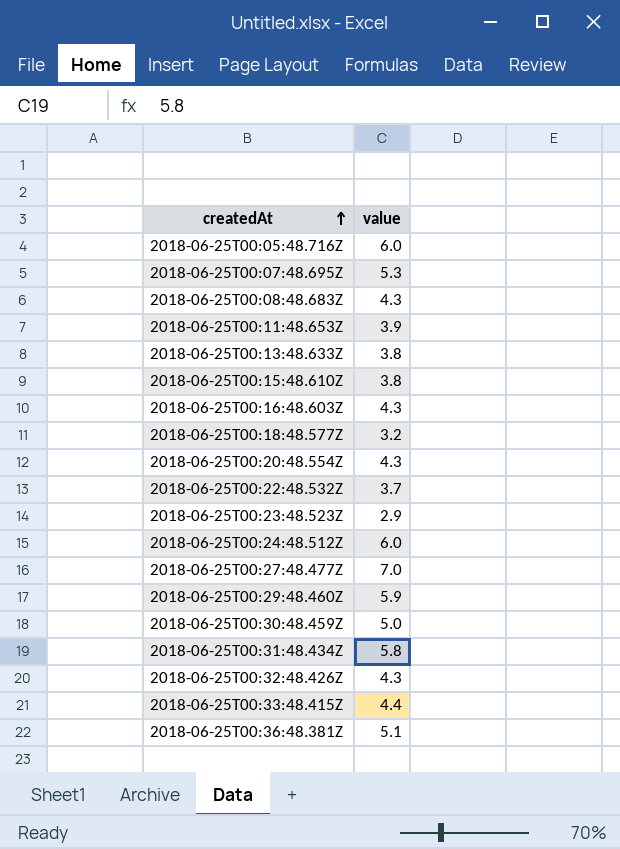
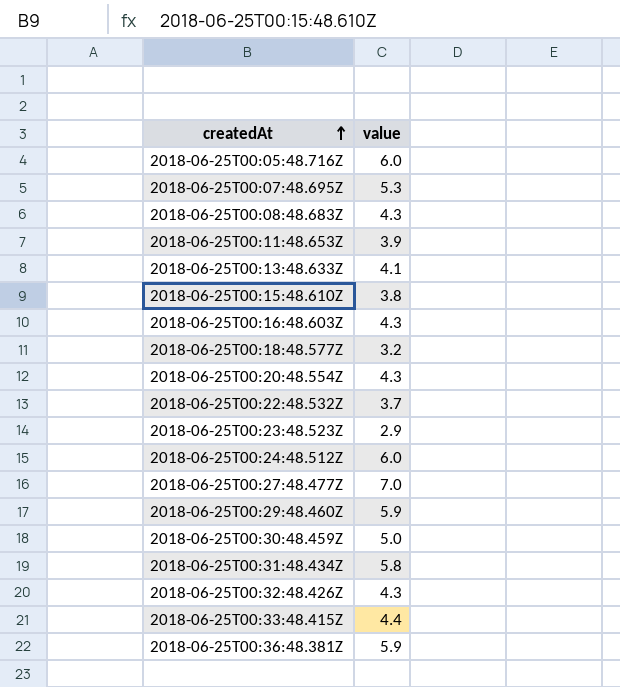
2018-06-25T00:13:48.633Z | value: 3.8 -> 4.1
2018-06-25T00:36:48.381Z | value: 5.1 -> 5.9

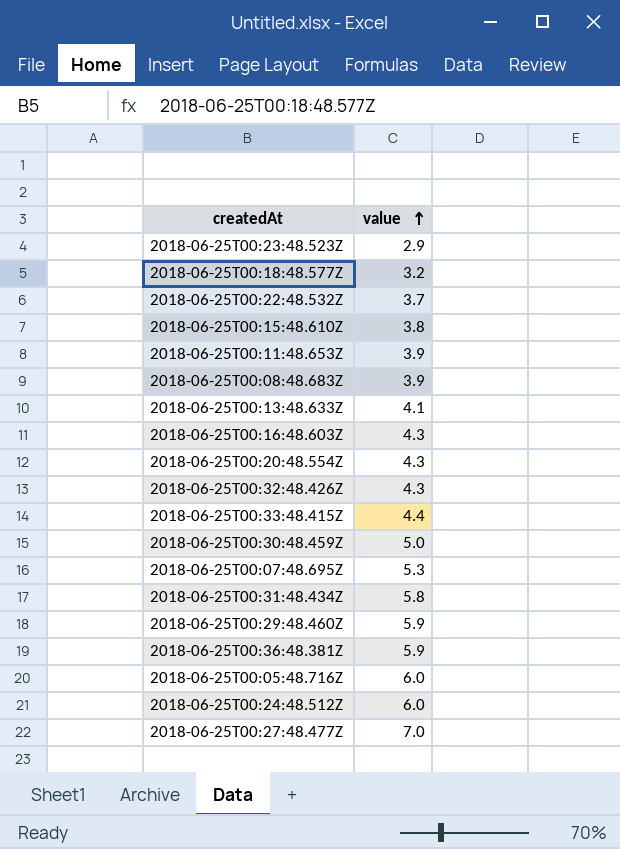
row order: createdAt ascending -> value ascending
2018-06-25T00:08:48.683Z | value: 4.3 -> 3.9

